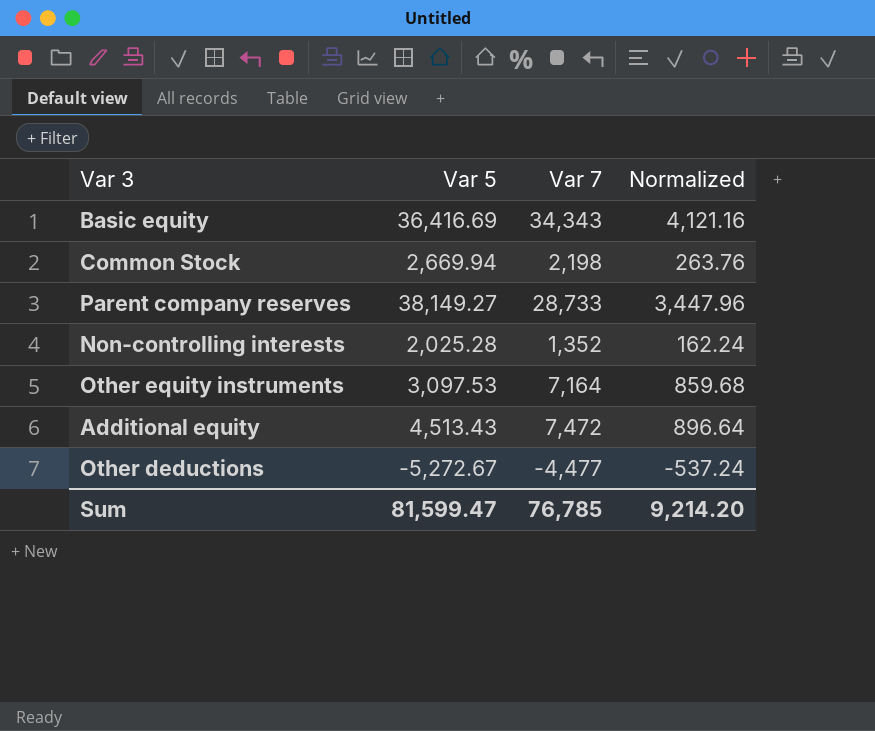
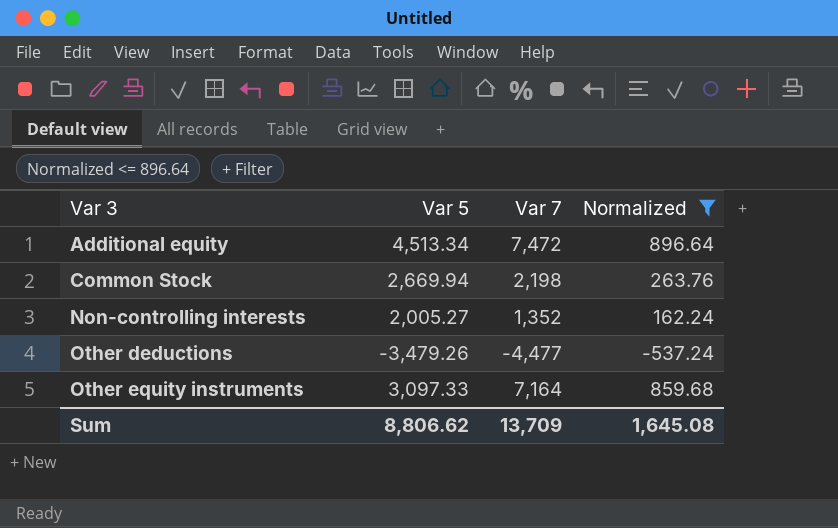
filter: none -> Normalized <= 896.64
row order: none -> Var 3 ascending
Additional equity | Var 5: 4,513.43 -> 4,513.34
Non-controlling interests | Var 5: 2,025.28 -> 2,005.27
Other deductions | Var 5: -5,272.67 -> -3,479.26
Other equity instruments | Var 5: 3,097.53 -> 3,097.33
Sum | Var 5: 81,599.47 -> 8,806.62
Sum | Var 7: 76,785 -> 13,709
Sum | Normalized: 9,214.20 -> 1,645.08

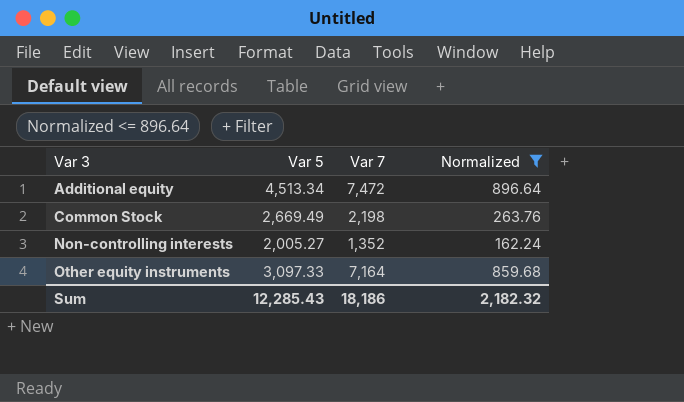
row Other deductions: -3,479.26 | -4,477 | -537.24 -> none
Common Stock | Var 5: 2,669.94 -> 2,669.49
Sum | Var 5: 8,806.62 -> 12,285.43
Sum | Var 7: 13,709 -> 18,186
Sum | Normalized: 1,645.08 -> 2,182.32

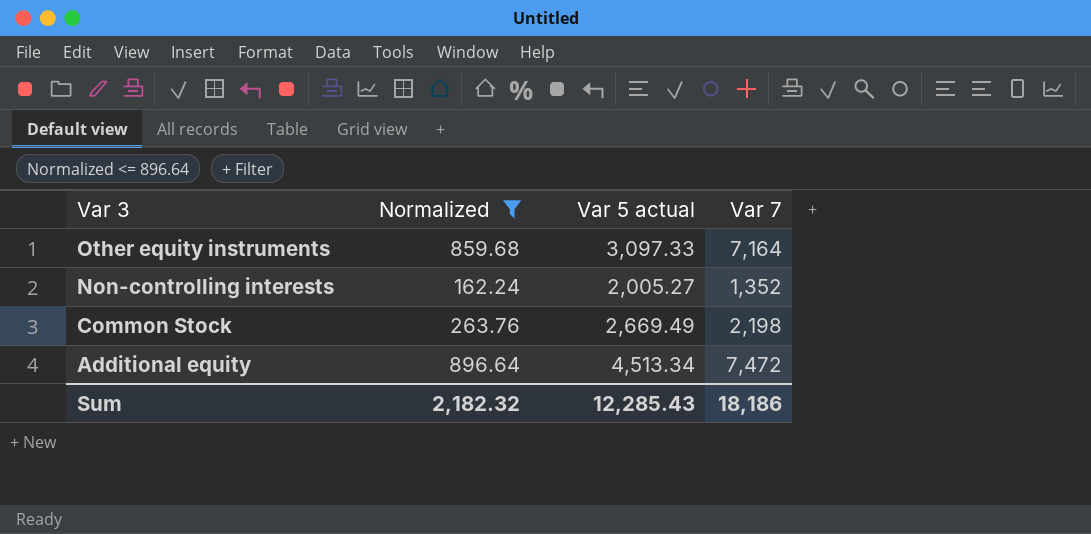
row order: Var 3 ascending -> Var 3 descending
column Normalized | position: 4 -> 2
column name: Var 5 -> Var 5 actual

